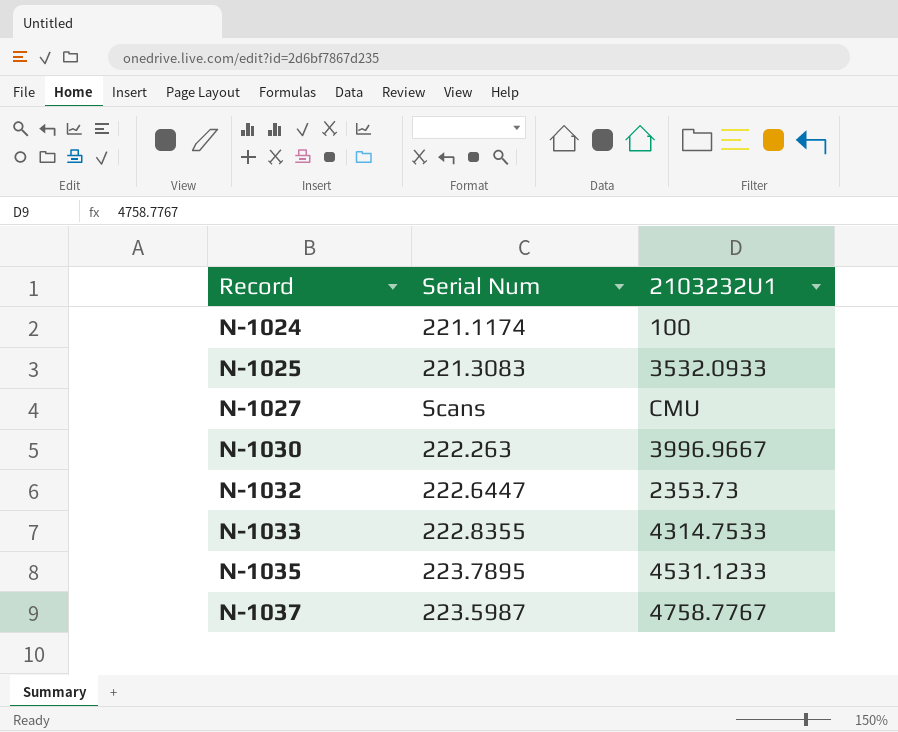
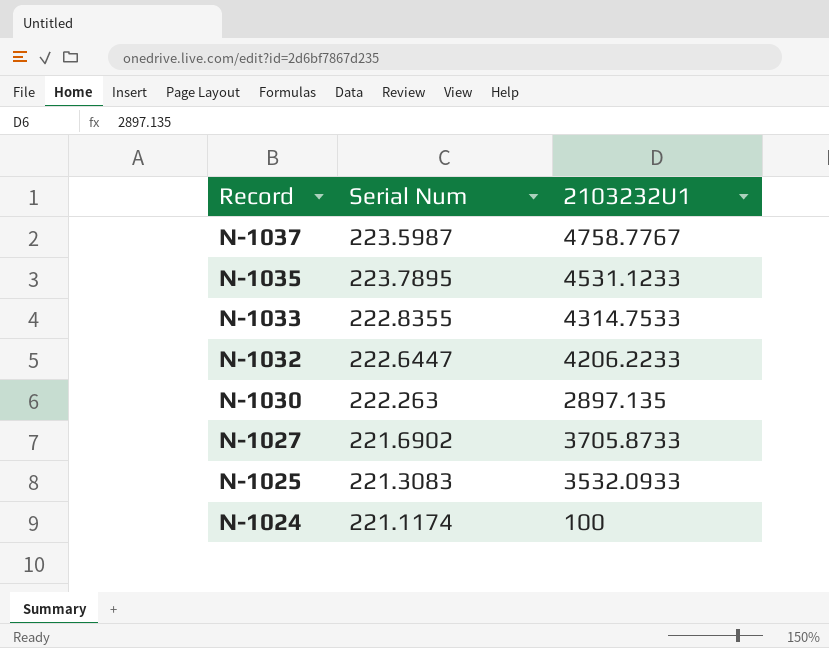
row order: Record ascending -> Record descending
N-1032 | 2103232U1: 2353.73 -> 4206.2233
N-1030 | 2103232U1: 3996.9667 -> 2897.135
N-1027 | Serial Num: Scans -> 221.6902
N-1027 | 2103232U1: CMU -> 3705.8733

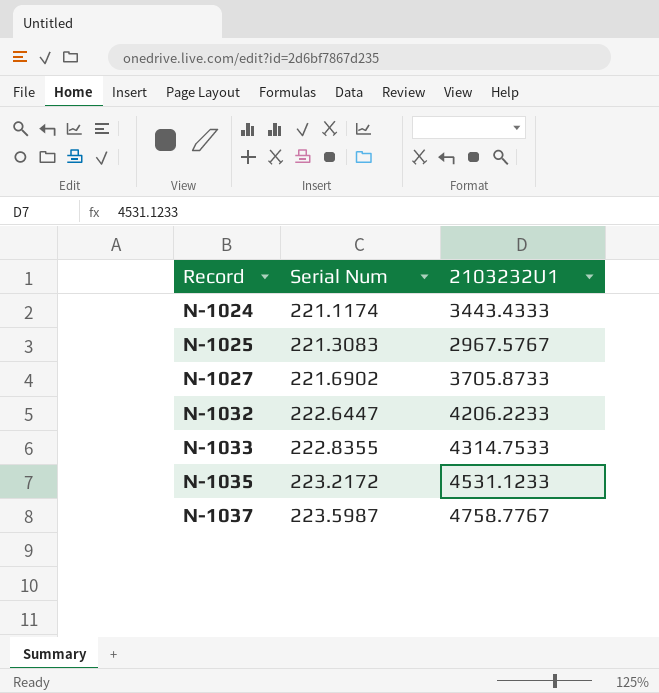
row order: Record descending -> Record ascending
row N-1030: 222.263 | 2897.135 -> none
N-1024 | 2103232U1: 100 -> 3443.4333
N-1025 | 2103232U1: 3532.0933 -> 2967.5767
N-1035 | Serial Num: 223.7895 -> 223.2172

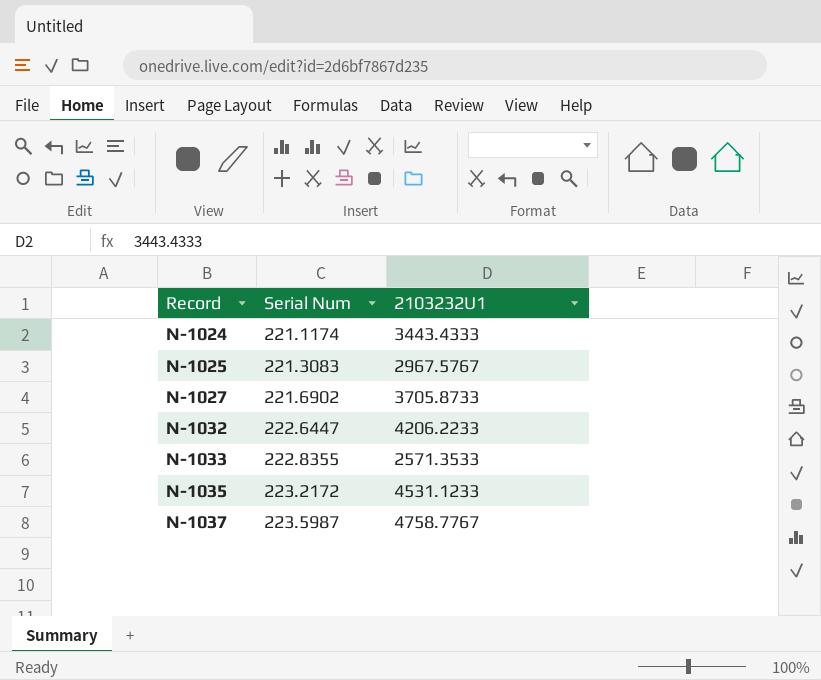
N-1033 | 2103232U1: 4314.7533 -> 2571.3533

